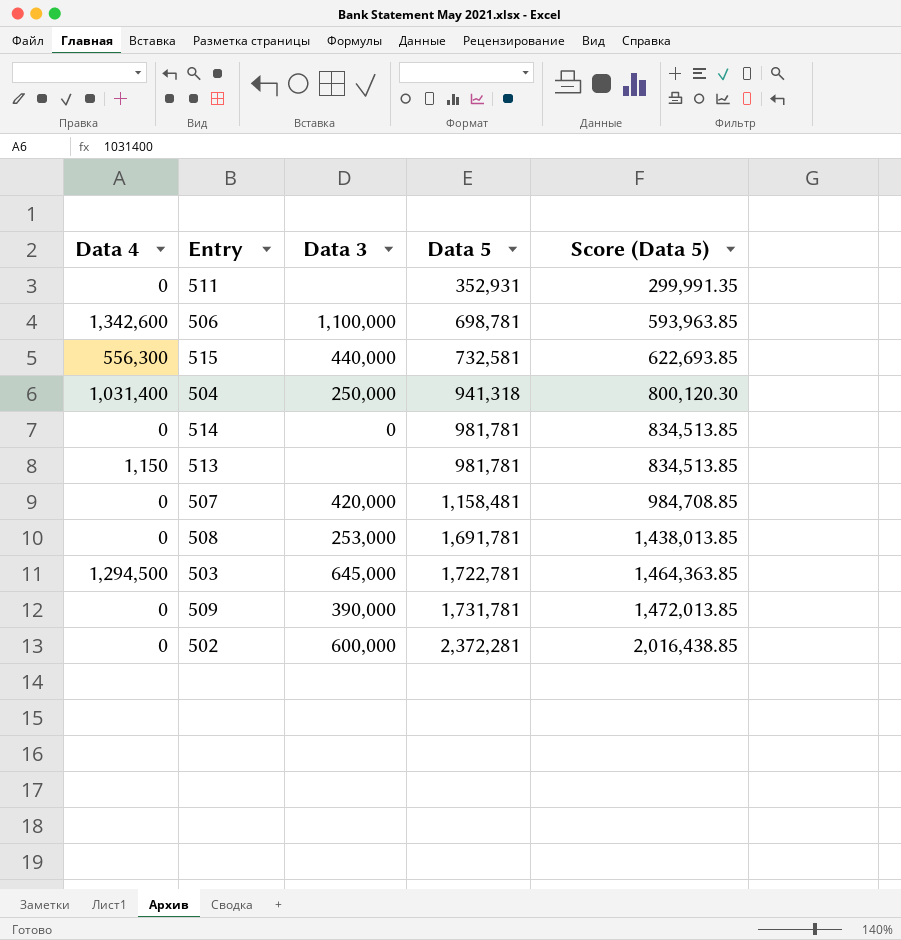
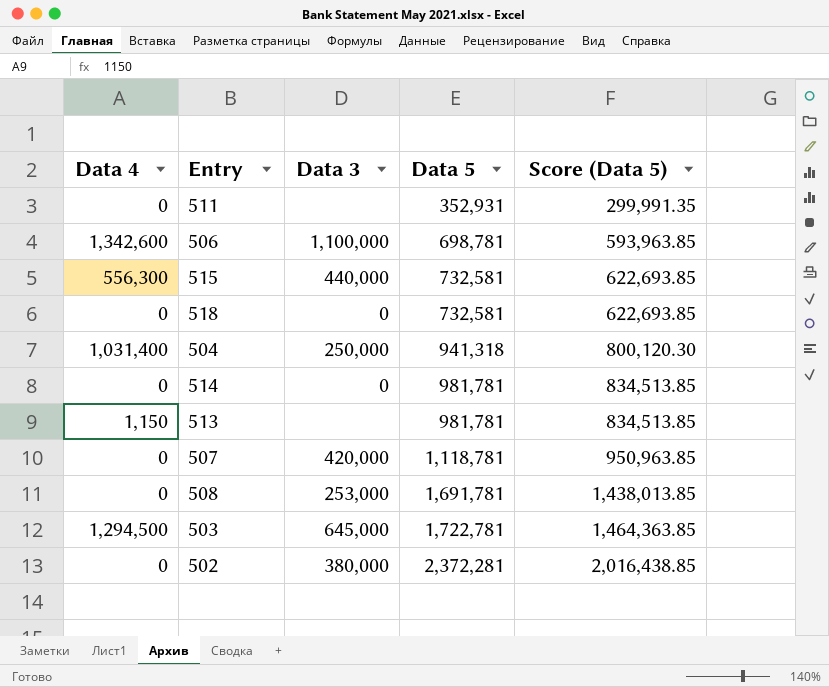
row 509: 0 | 390,000 | 1,731,781 | 1,472,013.85 -> none
row 518: none -> 0 | 0 | 732,581 | 622,693.85
507 | Data 5: 1,158,481 -> 1,118,781
507 | Score (Data 5): 984,708.85 -> 950,963.85
502 | Data 3: 600,000 -> 380,000

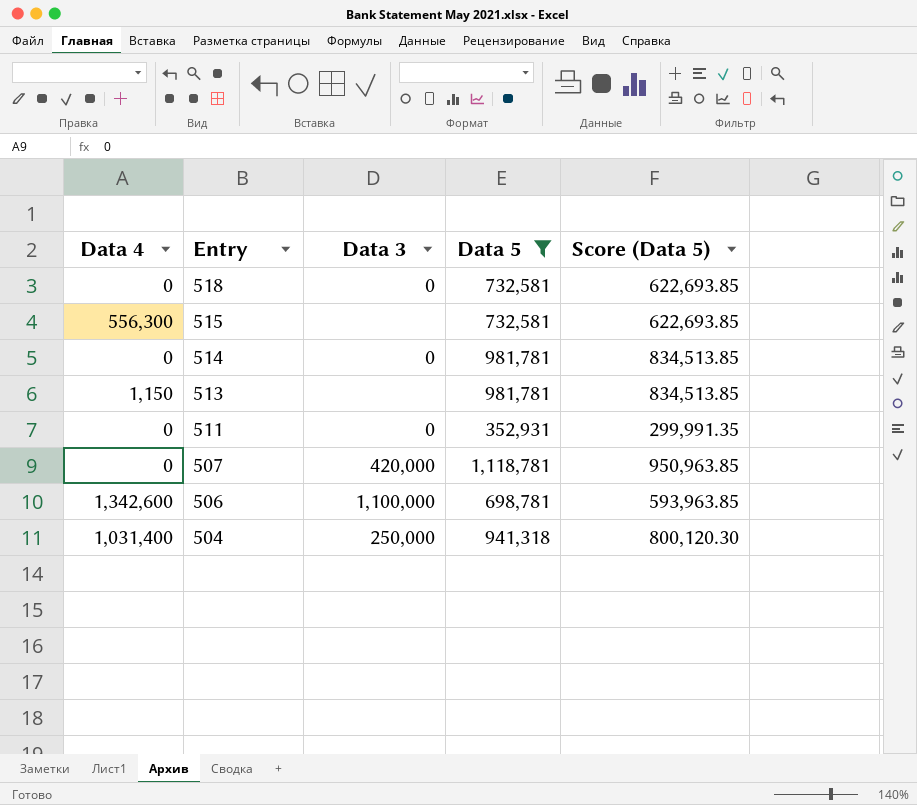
filter: none -> Data 5 <= 1,118,781
row order: Data 5 ascending -> Entry descending
515 | Data 3: 440,000 -> none
511 | Data 3: none -> 0

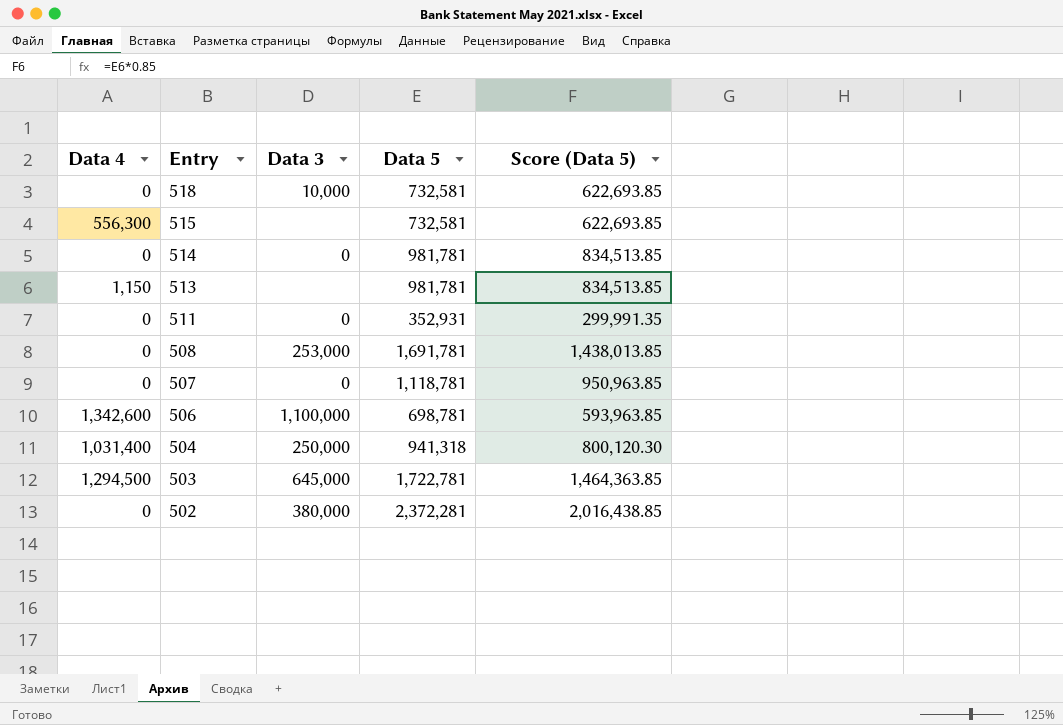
filter: Data 5 <= 1,118,781 -> none
518 | Data 3: 0 -> 10,000
507 | Data 3: 420,000 -> 0

